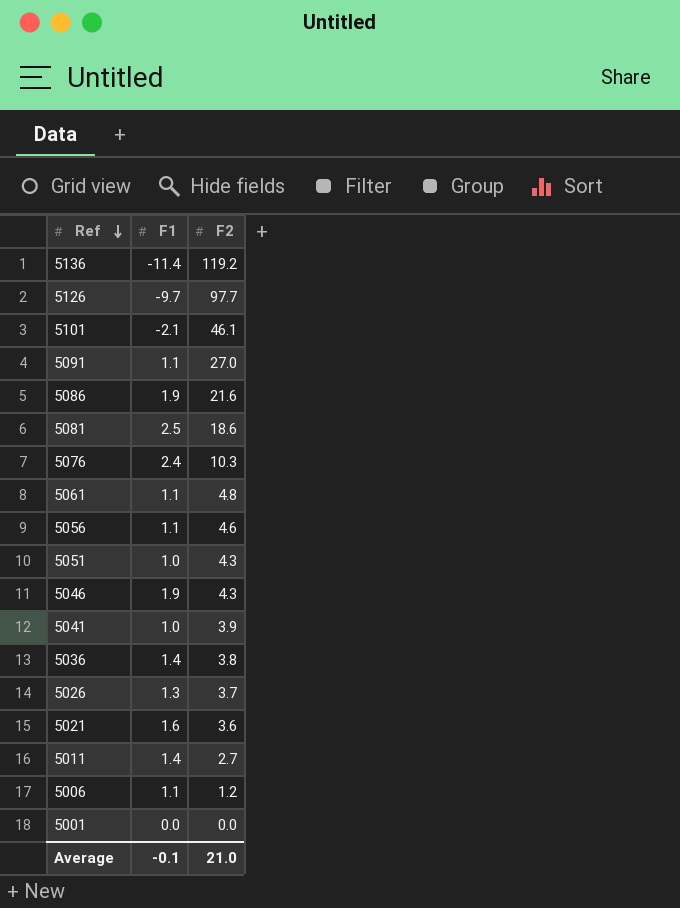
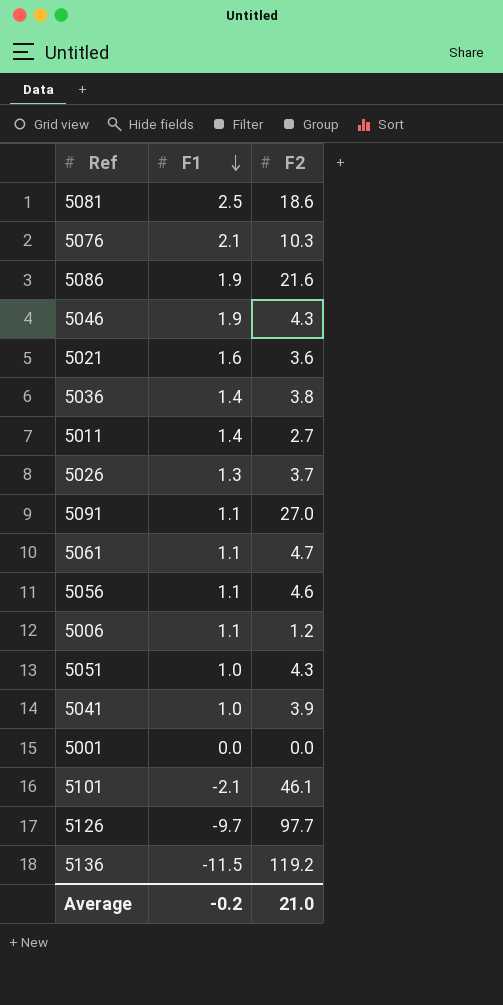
row order: Ref descending -> F1 descending
5076 | F1: 2.4 -> 2.1
5061 | F2: 4.8 -> 4.7
5136 | F1: -11.4 -> -11.5
Average | F1: -0.1 -> -0.2

